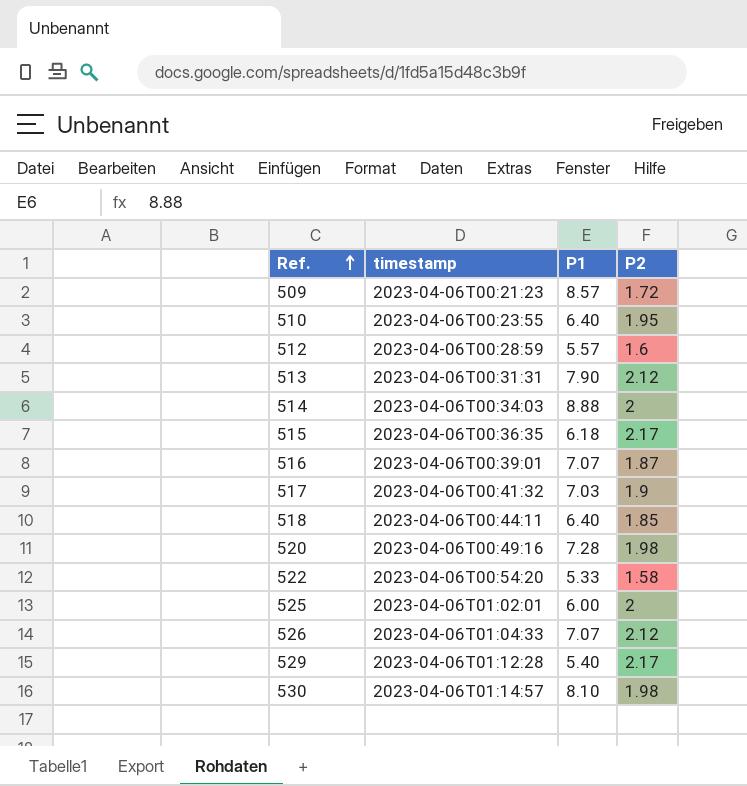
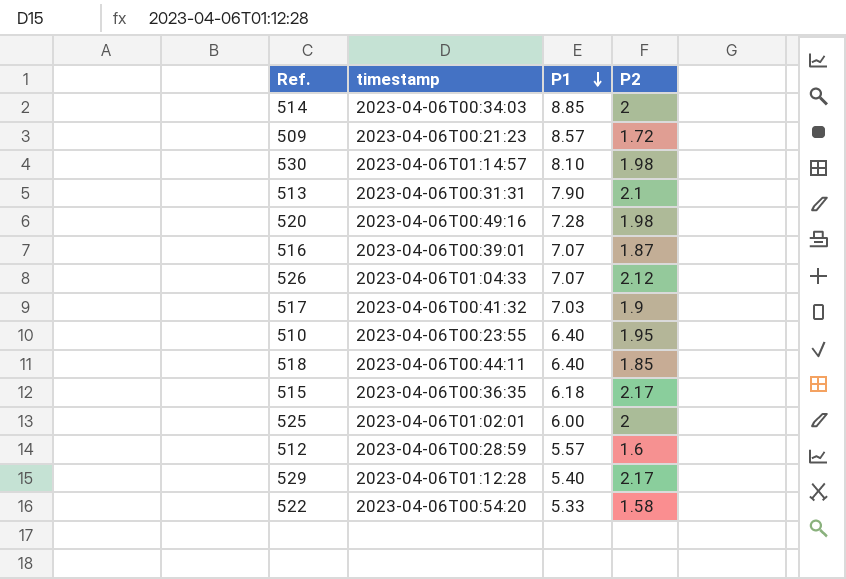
row order: Ref. ascending -> P1 descending
514 | P1: 8.88 -> 8.85
513 | P2: 2.12 -> 2.1

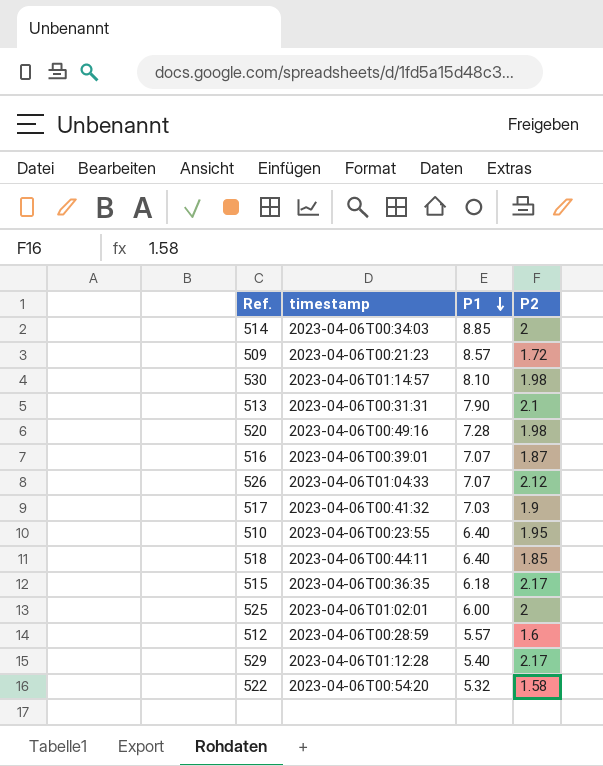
522 | P1: 5.33 -> 5.32

